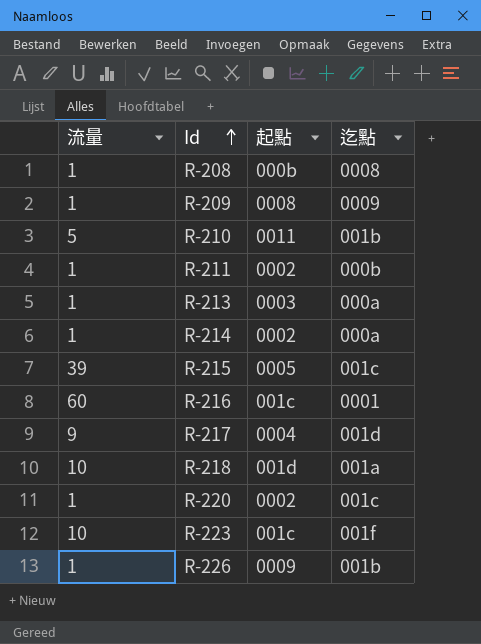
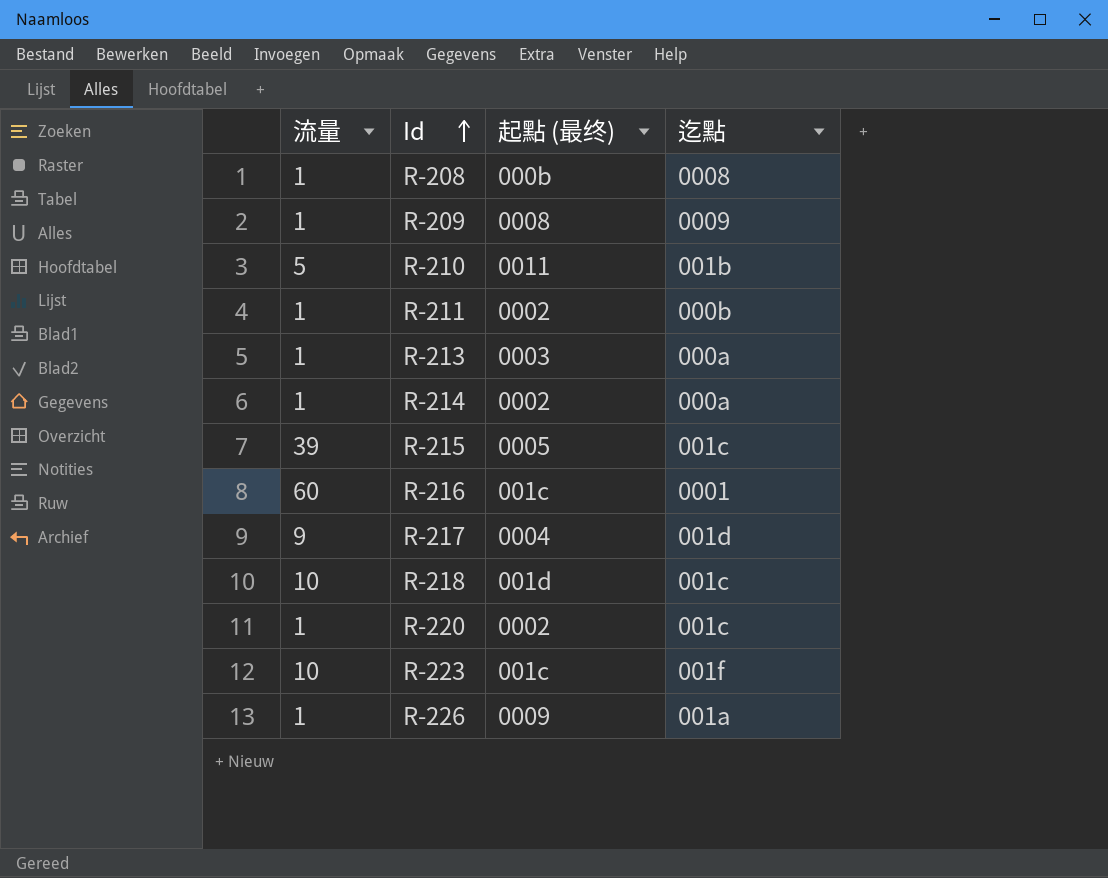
column name: 起點 -> 起點 (最终)
R-218 | 迄點: 001a -> 001c
R-226 | 迄點: 001b -> 001a

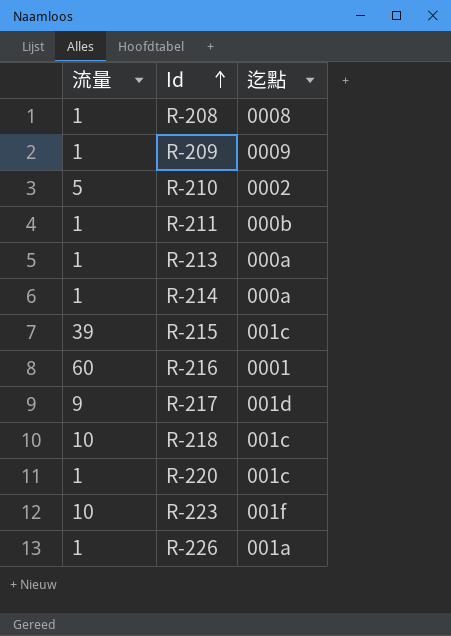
column 起點 (最终) | position: 3 -> none
R-210 | 迄點: 001b -> 0002

